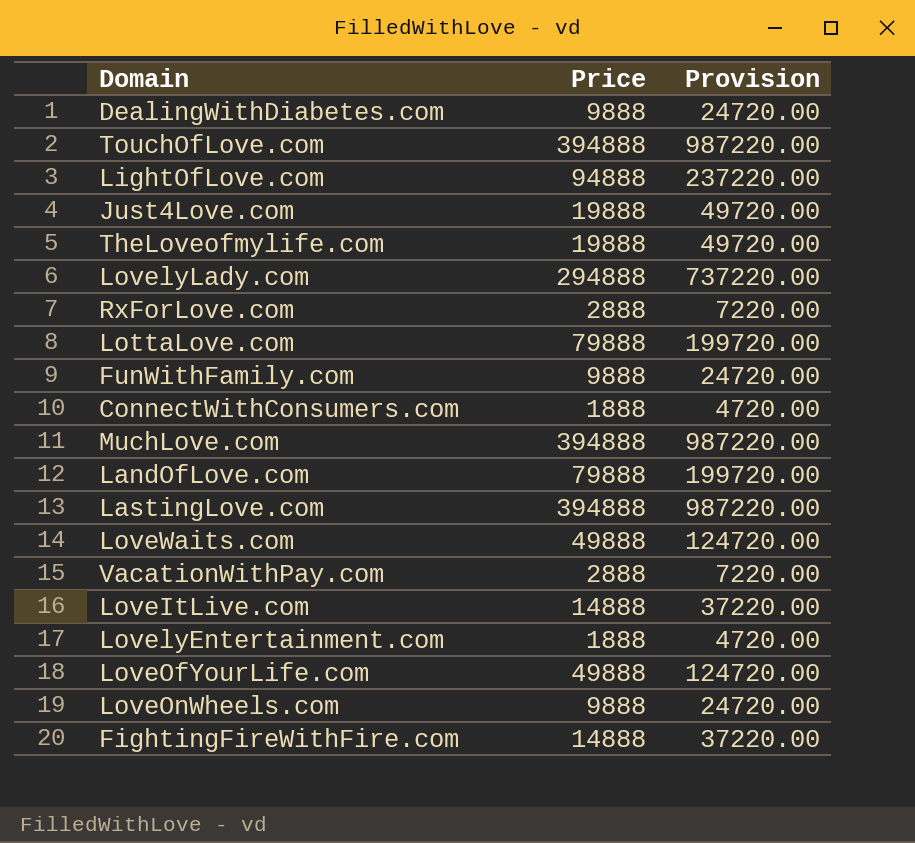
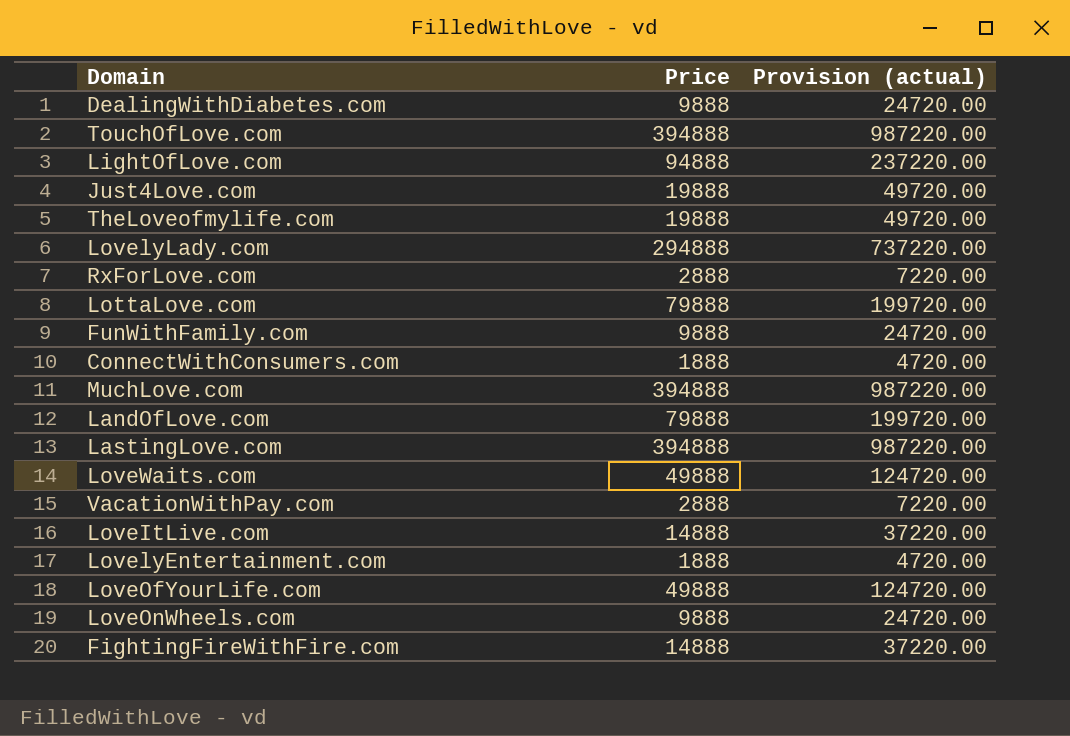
column name: Provision -> Provision (actual)

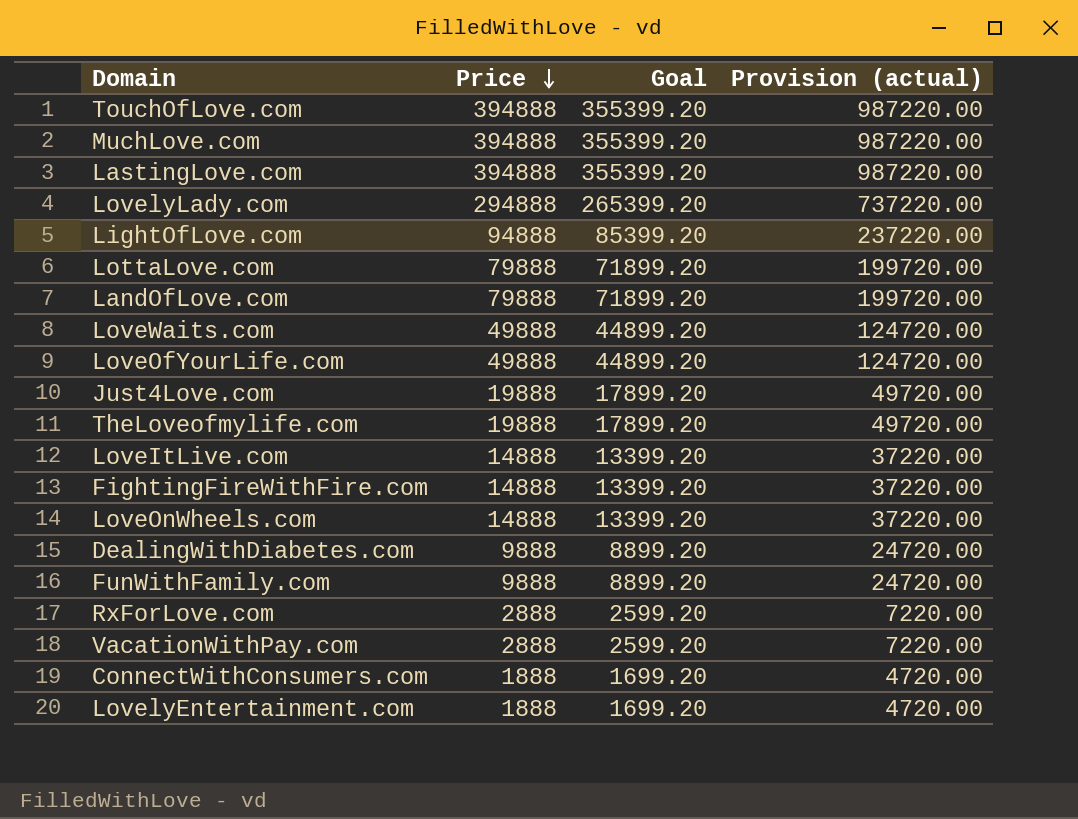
row order: none -> Price descending
column Goal | formula: none -> [Price] * 0.9
LoveOnWheels.com | Price: 9888 -> 14888
LoveOnWheels.com | Provision (actual): 24720.00 -> 37220.00

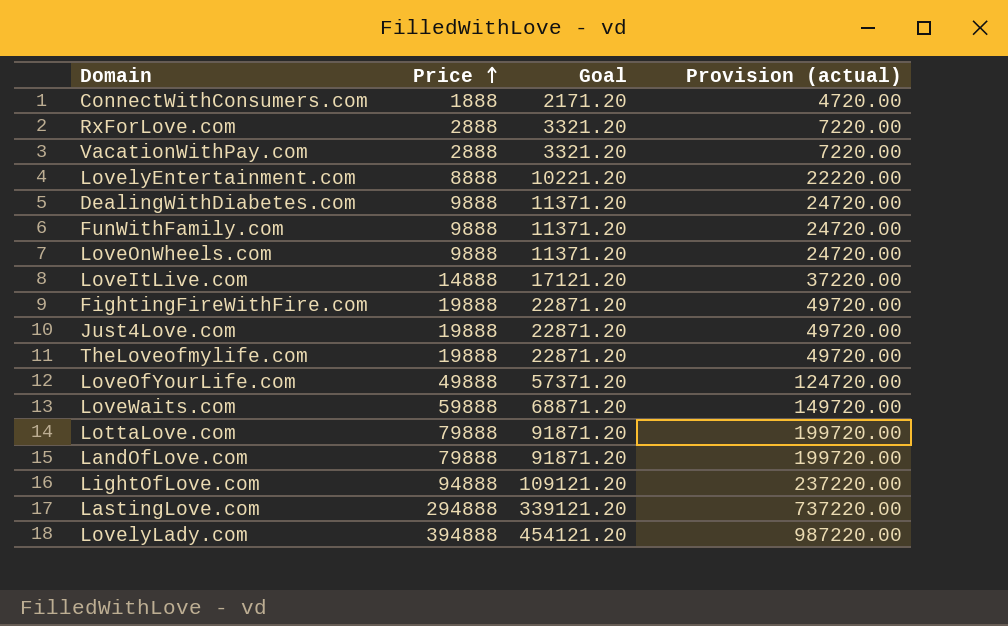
row order: Price descending -> Price ascending
column Goal | formula: [Price] * 0.9 -> [Price] * 1.15
row TouchOfLove.com: 394888 | 355399.20 | 987220.00 -> none
row MuchLove.com: 394888 | 355399.20 | 987220.00 -> none
LovelyEntertainment.com | Price: 1888 -> 8888
LovelyEntertainment.com | Provision (actual): 4720.00 -> 22220.00
LoveOnWheels.com | Price: 14888 -> 9888
LoveOnWheels.com | Provision (actual): 37220.00 -> 24720.00
FightingFireWithFire.com | Price: 14888 -> 19888
FightingFireWithFire.com | Provision (actual): 37220.00 -> 49720.00
LoveWaits.com | Price: 49888 -> 59888
LoveWaits.com | Provision (actual): 124720.00 -> 149720.00
LastingLove.com | Price: 394888 -> 294888
LastingLove.com | Provision (actual): 987220.00 -> 737220.00
LovelyLady.com | Price: 294888 -> 394888
LovelyLady.com | Provision (actual): 737220.00 -> 987220.00

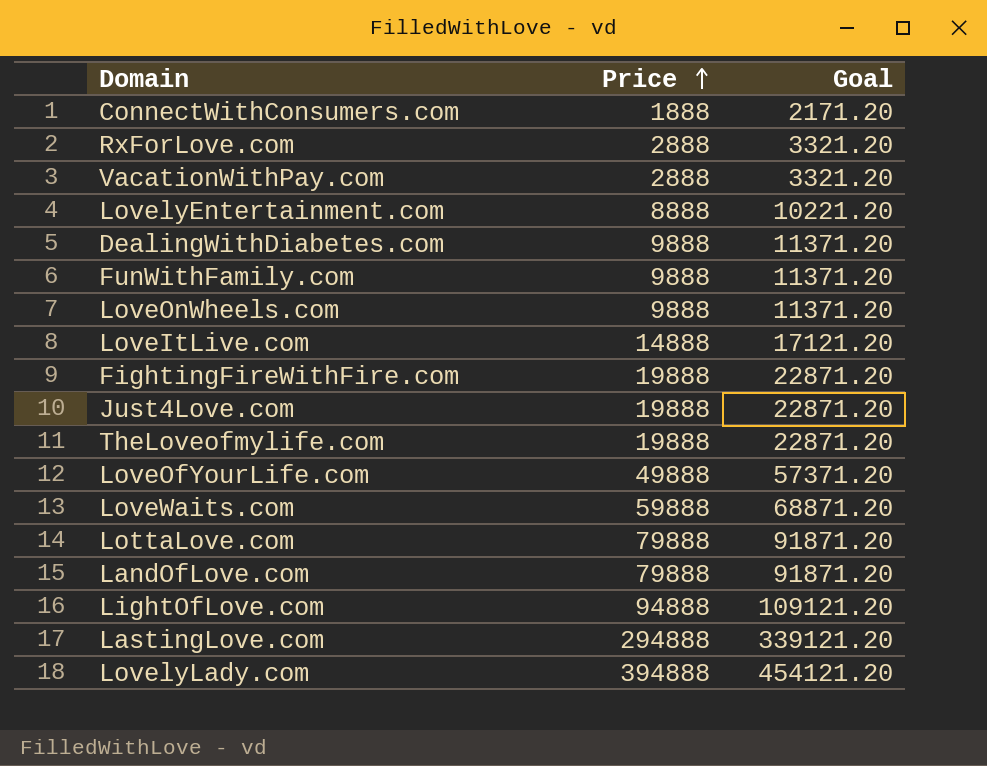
column Provision (actual) | formula: [Price] * 2.5 -> none

